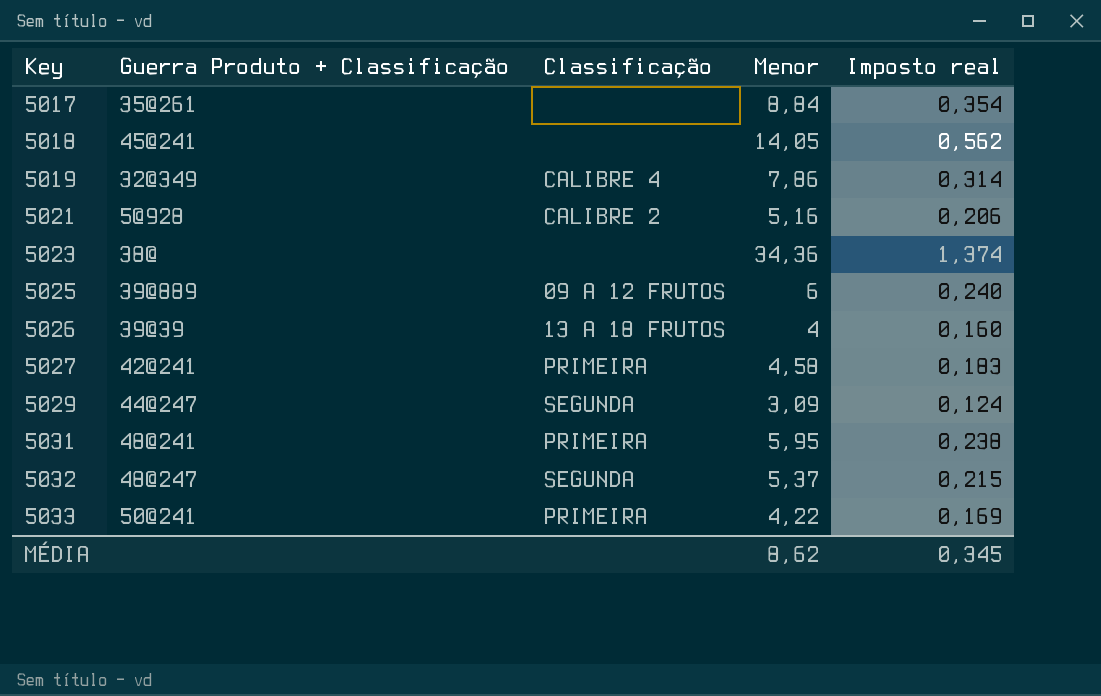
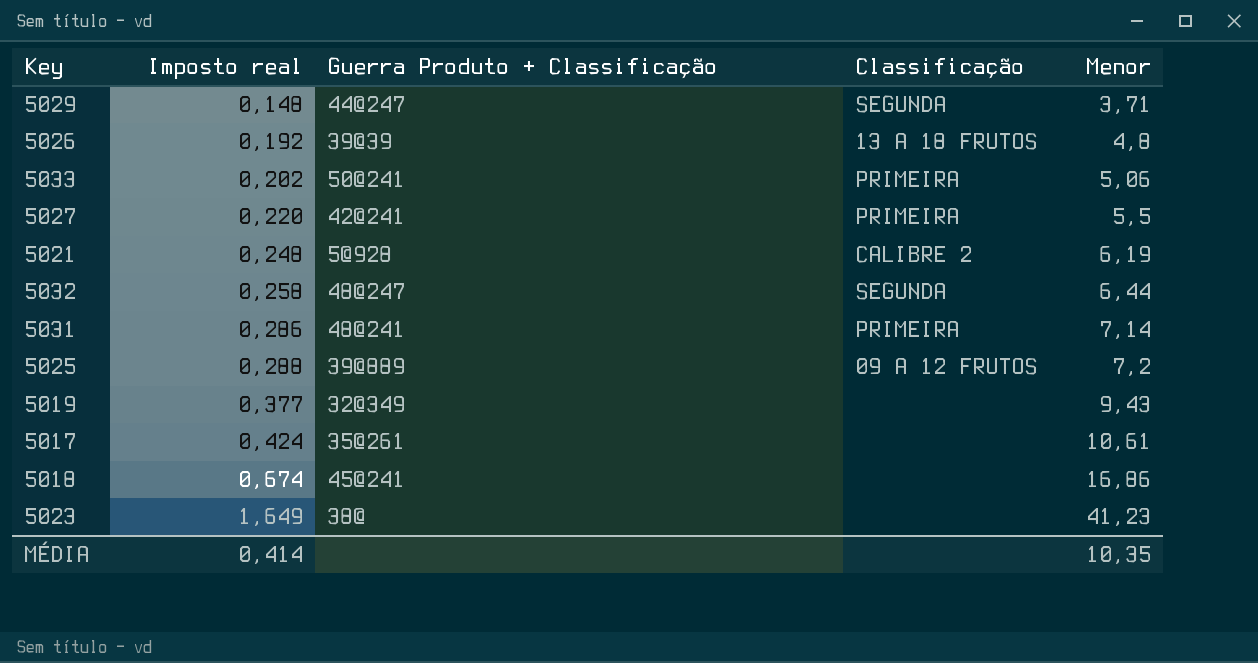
row order: Key ascending -> Imposto real ascending
column Imposto real | position: 5 -> 2
5029 | Imposto real: 0,124 -> 0,148
5029 | Menor: 3,09 -> 3,71
5026 | Imposto real: 0,160 -> 0,192
5026 | Menor: 4 -> 4,8
5033 | Imposto real: 0,169 -> 0,202
5033 | Menor: 4,22 -> 5,06
5027 | Imposto real: 0,183 -> 0,220
5027 | Menor: 4,58 -> 5,5
5021 | Imposto real: 0,206 -> 0,248
5021 | Menor: 5,16 -> 6,19
5032 | Imposto real: 0,215 -> 0,258
5032 | Menor: 5,37 -> 6,44
5031 | Imposto real: 0,238 -> 0,286
5031 | Menor: 5,95 -> 7,14
5025 | Imposto real: 0,240 -> 0,288
5025 | Menor: 6 -> 7,2
5019 | Imposto real: 0,314 -> 0,377
5019 | Classificação: CALIBRE 4 -> none
5019 | Menor: 7,86 -> 9,43
5017 | Imposto real: 0,354 -> 0,424
5017 | Menor: 8,84 -> 10,61
5018 | Imposto real: 0,562 -> 0,674
5018 | Menor: 14,05 -> 16,86
5023 | Imposto real: 1,374 -> 1,649
5023 | Menor: 34,36 -> 41,23
MÉDIA | Imposto real: 0,345 -> 0,414
MÉDIA | Menor: 8,62 -> 10,35

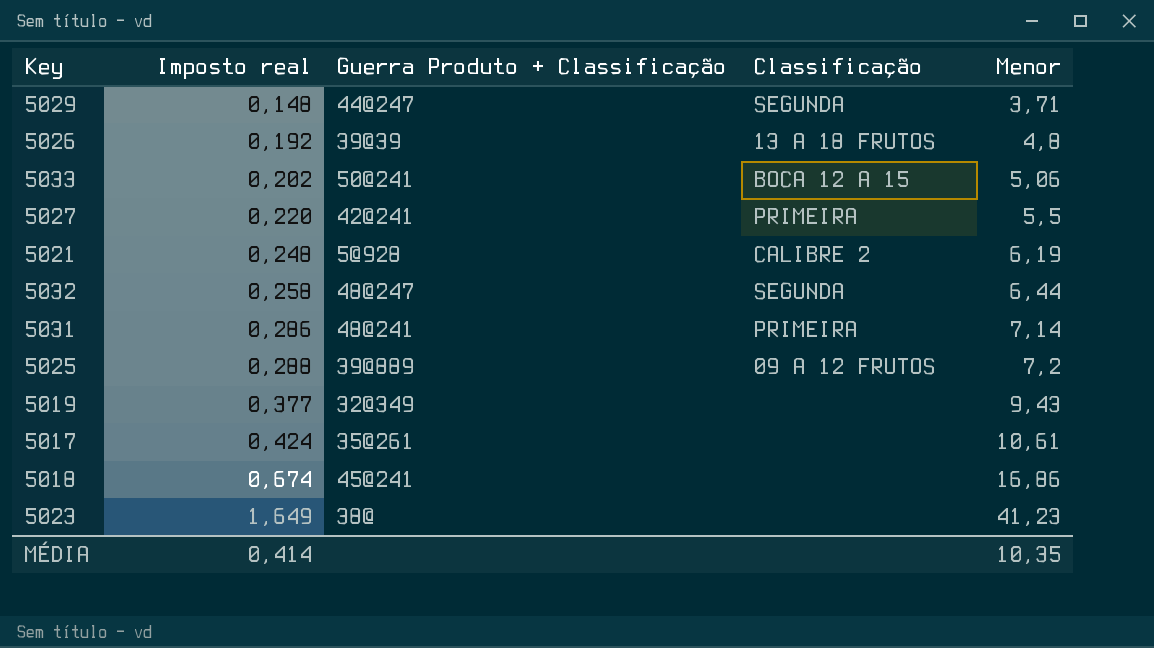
5033 | Classificação: PRIMEIRA -> BOCA 12 A 15

